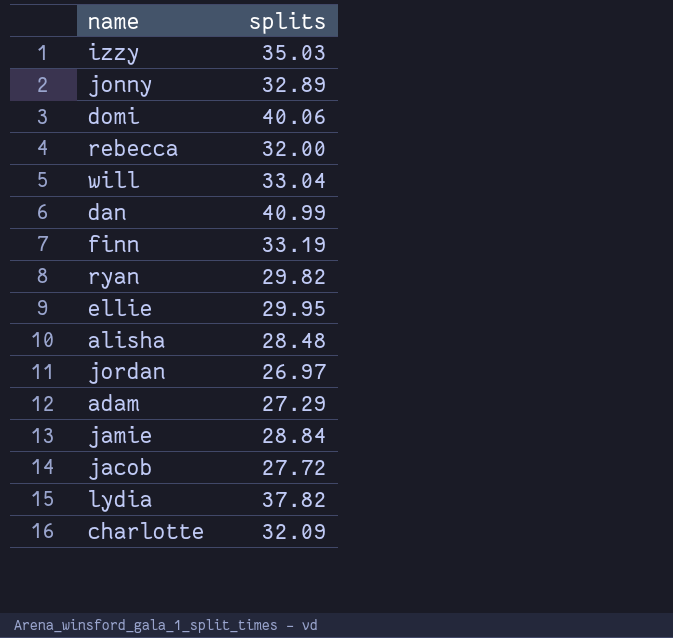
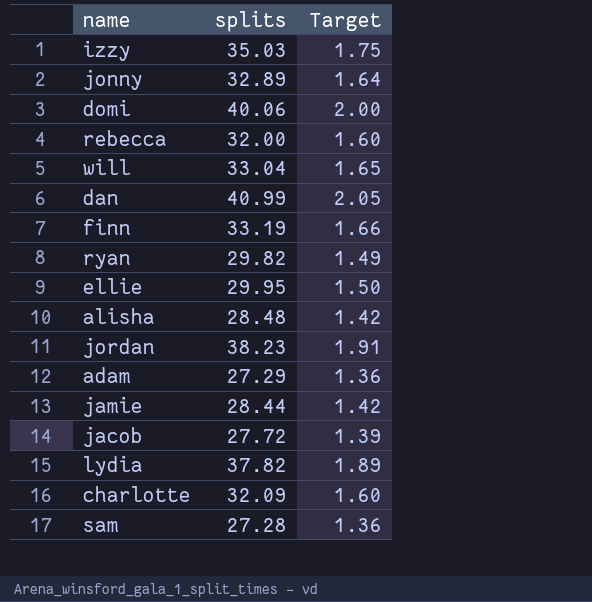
column Target | formula: none -> [splits] * 0.05
jordan | splits: 26.97 -> 38.23
jamie | splits: 28.84 -> 28.44
row sam: none -> 27.28 | 1.36

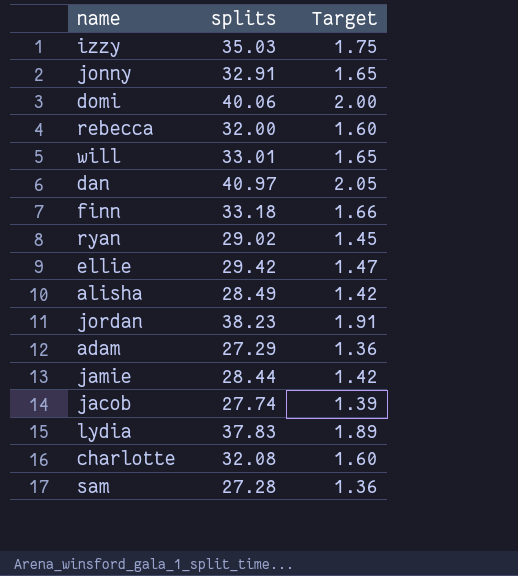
jonny | splits: 32.89 -> 32.91
jonny | Target: 1.64 -> 1.65
will | splits: 33.04 -> 33.01
dan | splits: 40.99 -> 40.97
finn | splits: 33.19 -> 33.18
ryan | splits: 29.82 -> 29.02
ryan | Target: 1.49 -> 1.45
ellie | splits: 29.95 -> 29.42
ellie | Target: 1.50 -> 1.47
alisha | splits: 28.48 -> 28.49
jacob | splits: 27.72 -> 27.74
lydia | splits: 37.82 -> 37.83
charlotte | splits: 32.09 -> 32.08

